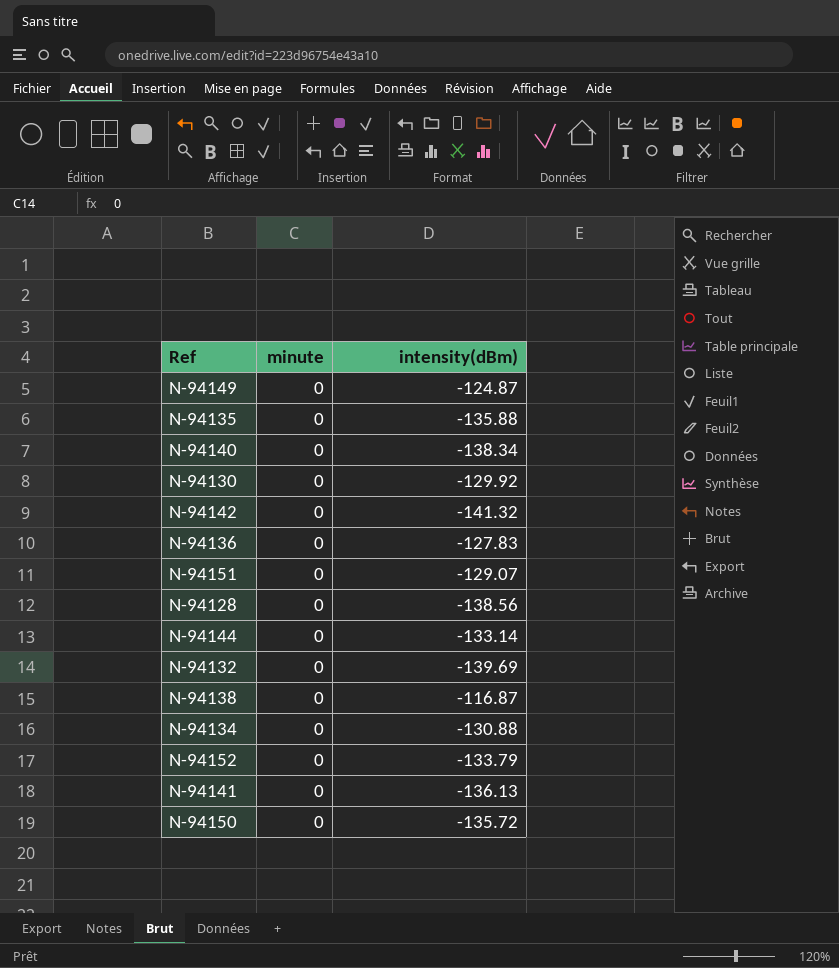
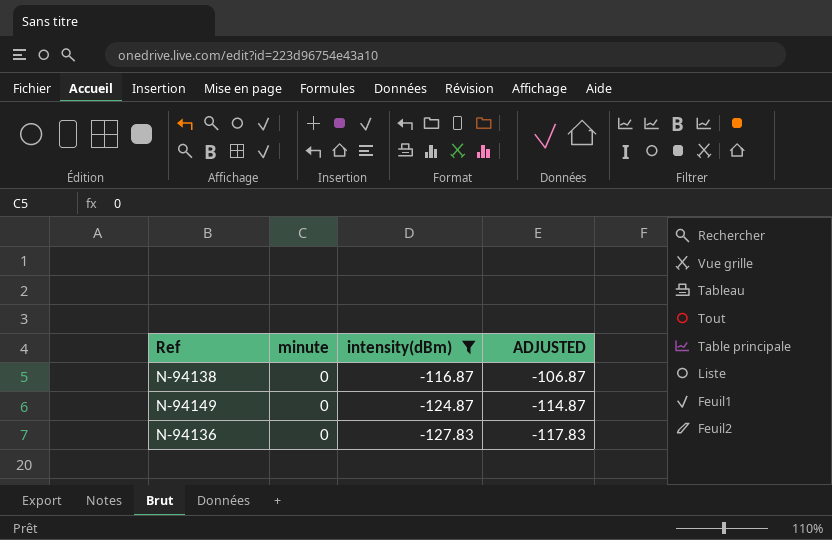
filter: none -> intensity(dBm) >= -127.83
row order: none -> intensity(dBm) descending
column ADJUSTED | formula: none -> [intensity(dBm)] + 10

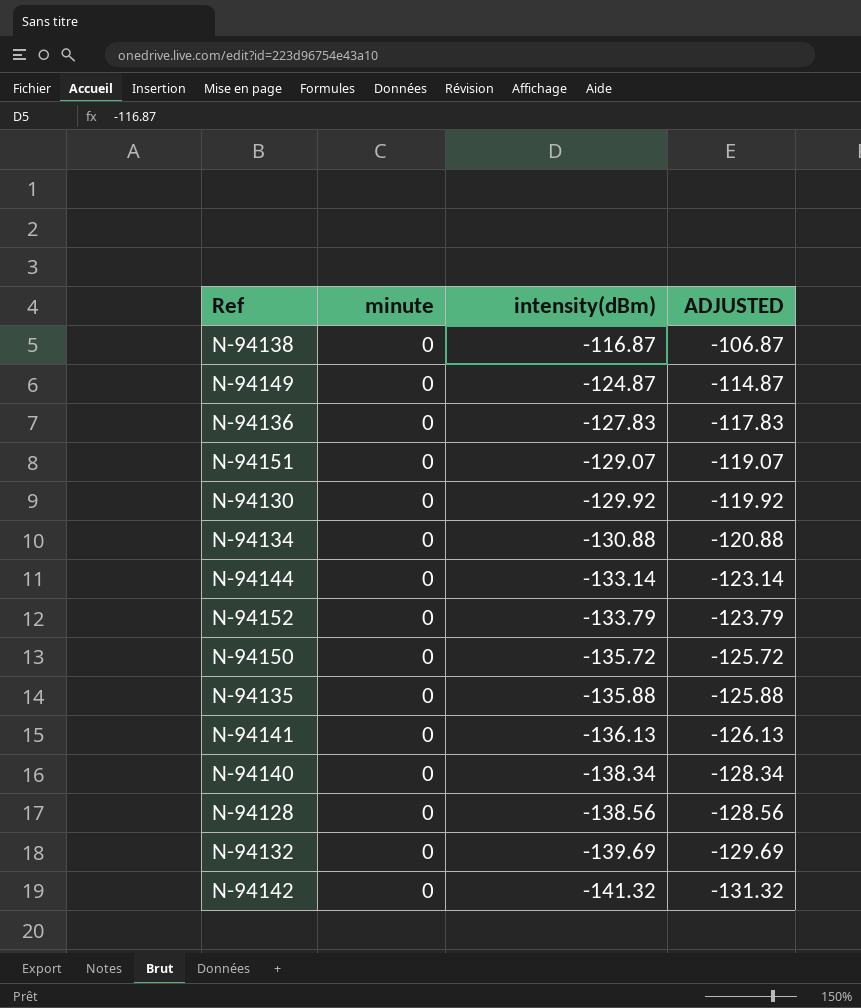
filter: intensity(dBm) >= -127.83 -> none

